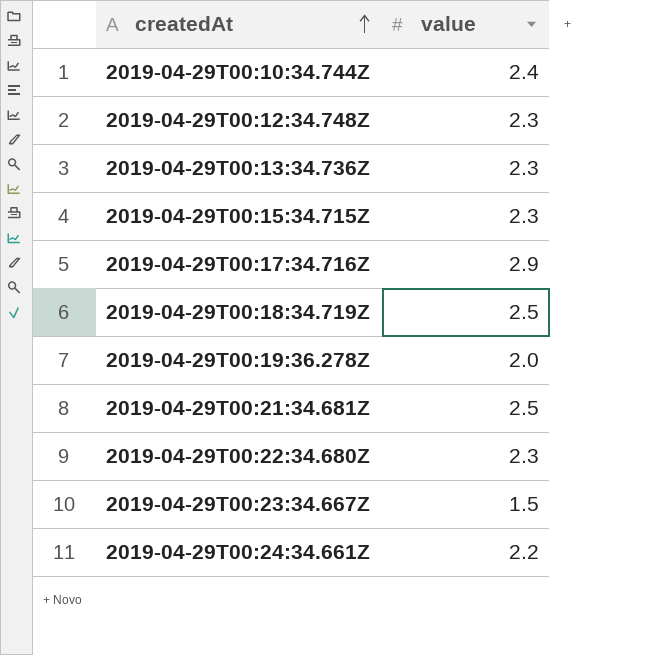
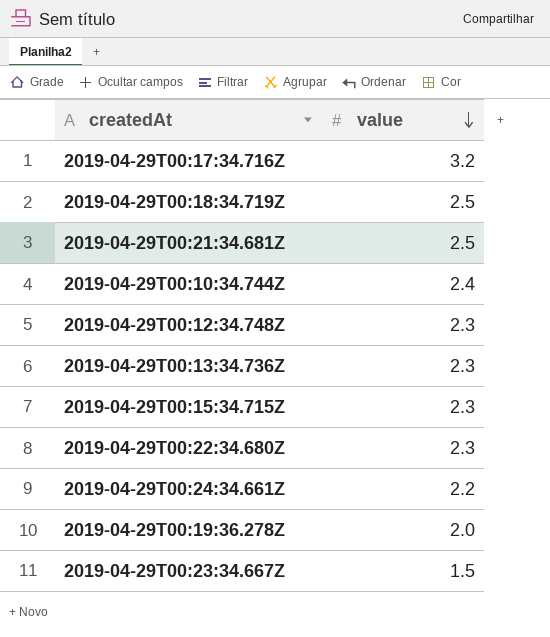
row order: createdAt ascending -> value descending
2019-04-29T00:17:34.716Z | value: 2.9 -> 3.2

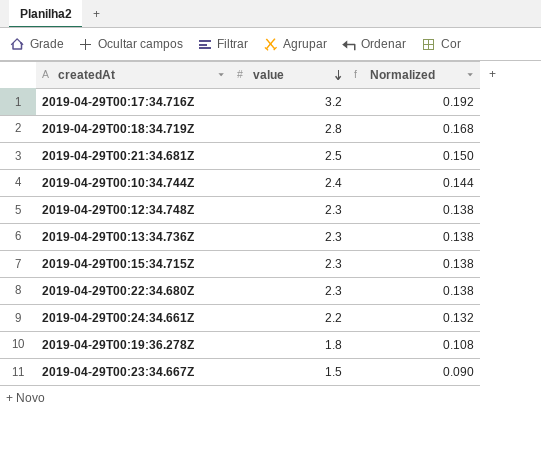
column Normalized | formula: none -> [value] * 0.06
2019-04-29T00:18:34.719Z | value: 2.5 -> 2.8
2019-04-29T00:19:36.278Z | value: 2.0 -> 1.8

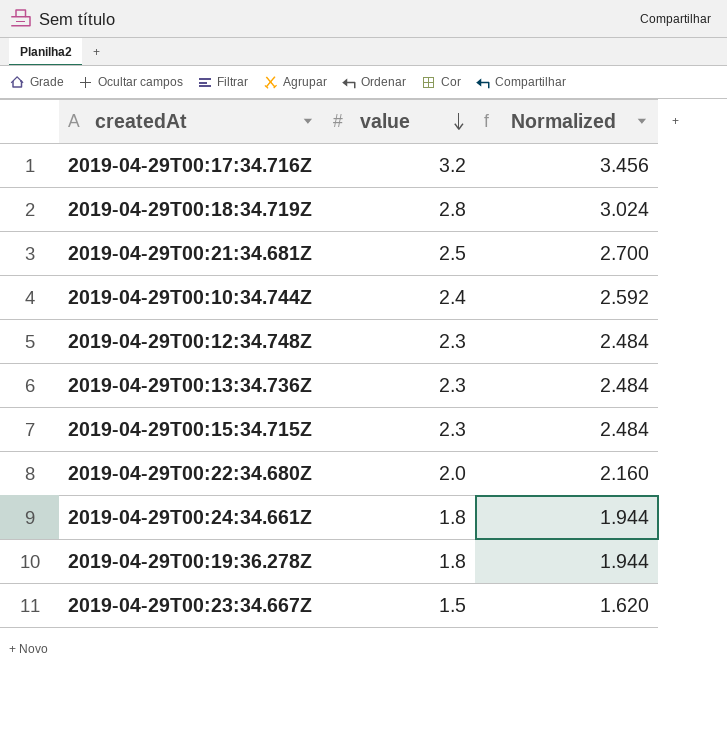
column Normalized | formula: [value] * 0.06 -> [value] * 1.08
2019-04-29T00:22:34.680Z | value: 2.3 -> 2.0
2019-04-29T00:24:34.661Z | value: 2.2 -> 1.8

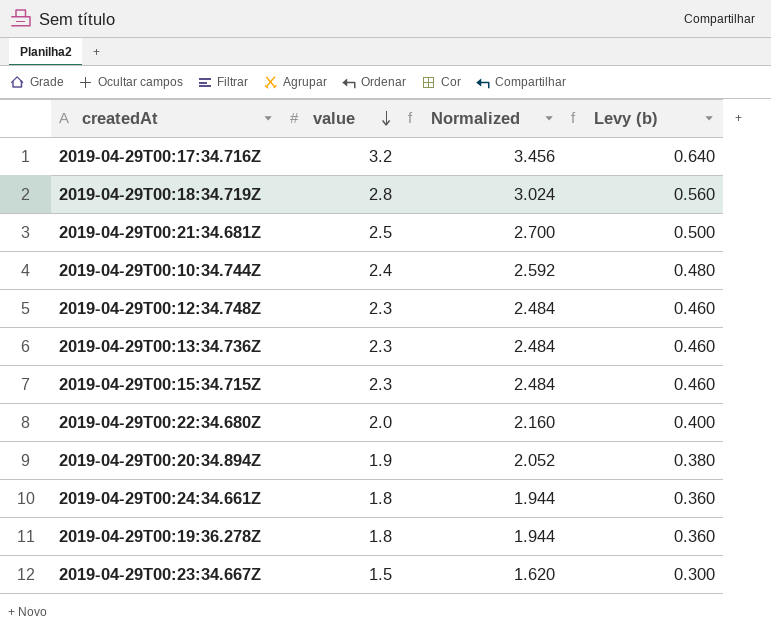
column Levy (b) | formula: none -> [value] * 0.2
row 2019-04-29T00:20:34.894Z: none -> 1.9 | 2.052 | 0.380

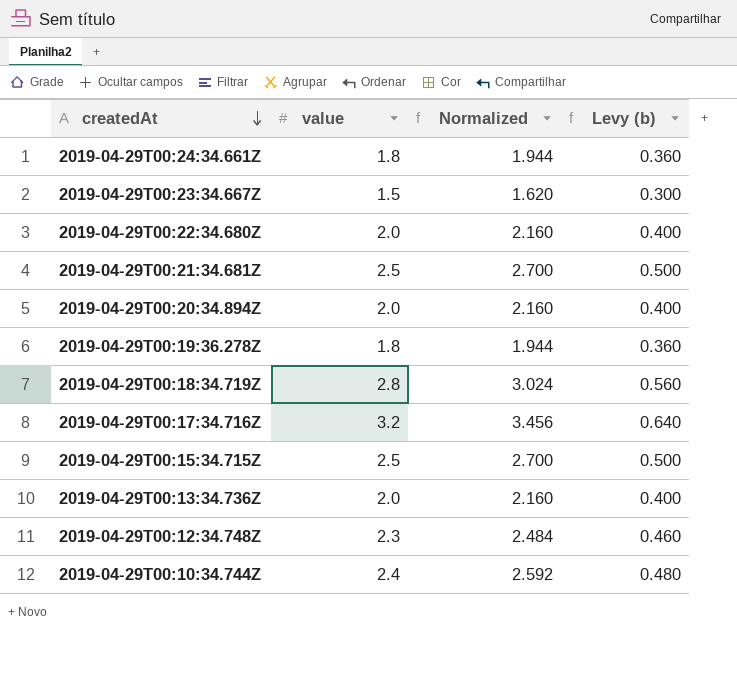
row order: value descending -> createdAt descending
2019-04-29T00:20:34.894Z | value: 1.9 -> 2.0
2019-04-29T00:20:34.894Z | Normalized: 2.052 -> 2.160
2019-04-29T00:20:34.894Z | Levy (b): 0.380 -> 0.400
2019-04-29T00:15:34.715Z | value: 2.3 -> 2.5
2019-04-29T00:15:34.715Z | Normalized: 2.484 -> 2.700
2019-04-29T00:15:34.715Z | Levy (b): 0.460 -> 0.500
2019-04-29T00:13:34.736Z | value: 2.3 -> 2.0
2019-04-29T00:13:34.736Z | Normalized: 2.484 -> 2.160
2019-04-29T00:13:34.736Z | Levy (b): 0.460 -> 0.400

